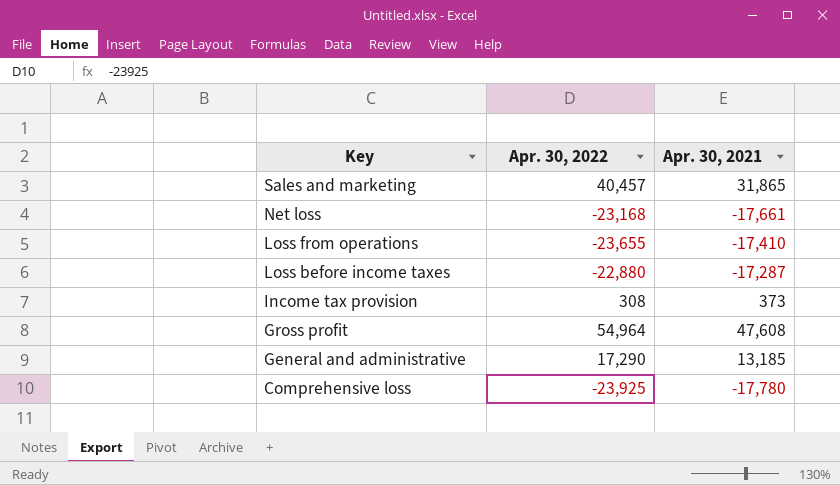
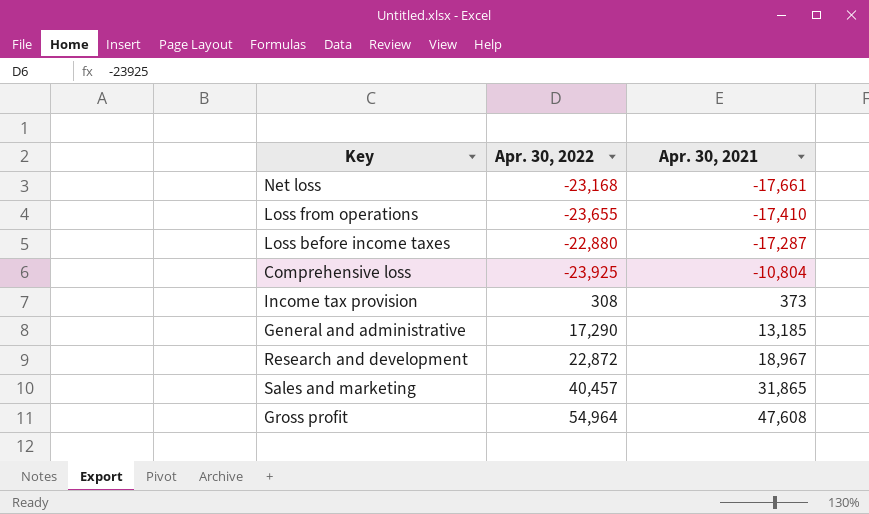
row order: Key descending -> Apr. 30, 2021 ascending
Comprehensive loss | Apr. 30, 2021: -17,780 -> -10,804
row Research and development: none -> 22,872 | 18,967

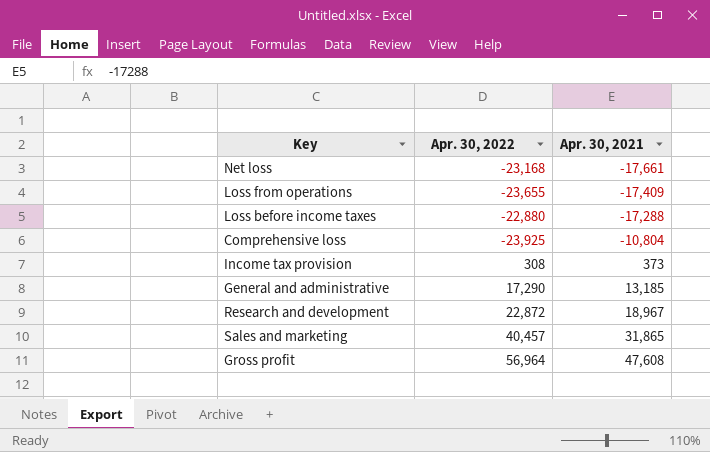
Loss from operations | Apr. 30, 2021: -17,410 -> -17,409
Loss before income taxes | Apr. 30, 2021: -17,287 -> -17,288
Gross profit | Apr. 30, 2022: 54,964 -> 56,964

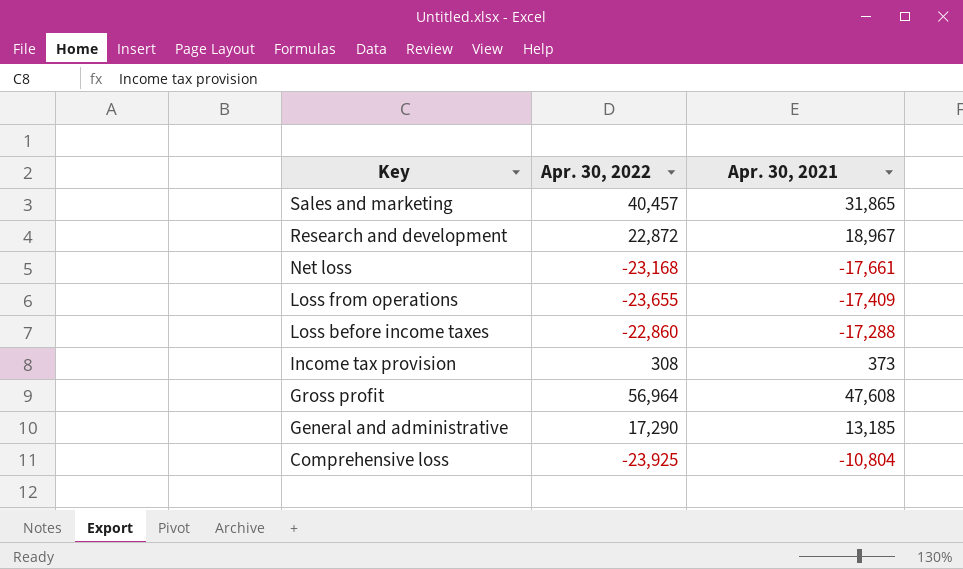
row order: Apr. 30, 2021 ascending -> Key descending
Loss before income taxes | Apr. 30, 2022: -22,880 -> -22,860

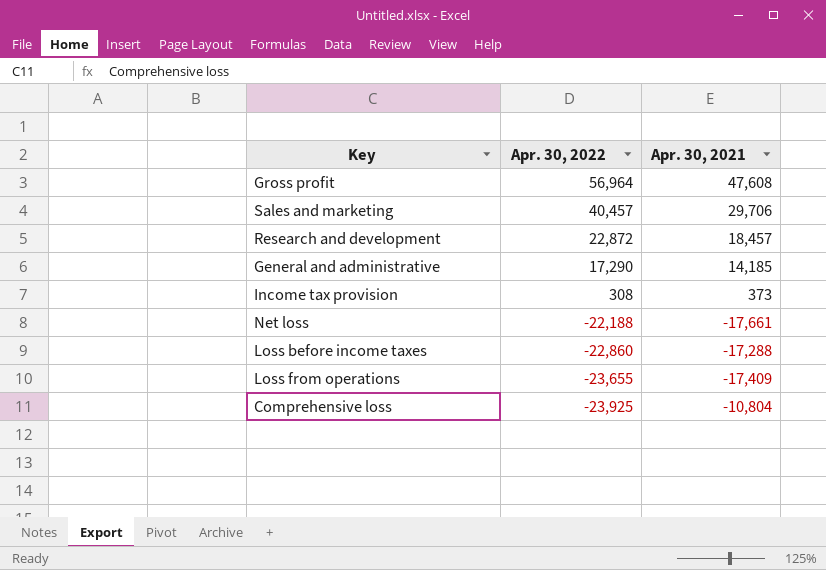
row order: Key descending -> Apr. 30, 2022 descending
Sales and marketing | Apr. 30, 2021: 31,865 -> 29,706
Research and development | Apr. 30, 2021: 18,967 -> 18,457
General and administrative | Apr. 30, 2021: 13,185 -> 14,185
Net loss | Apr. 30, 2022: -23,168 -> -22,188

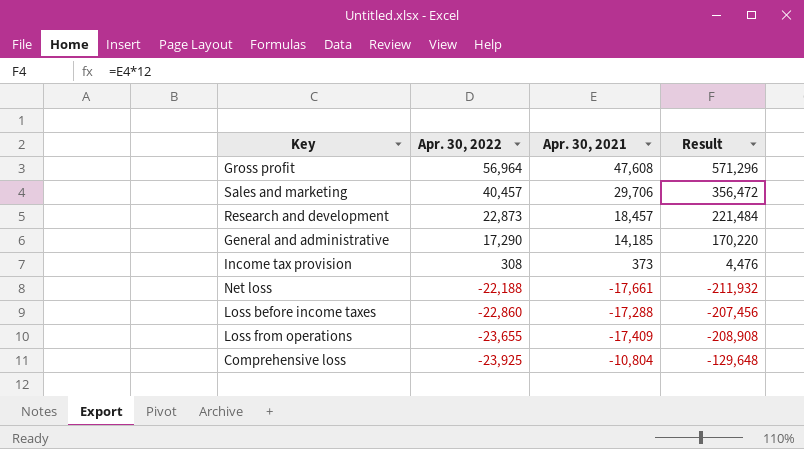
column Result | formula: none -> [Apr. 30, 2021] * 12
Research and development | Apr. 30, 2022: 22,872 -> 22,873

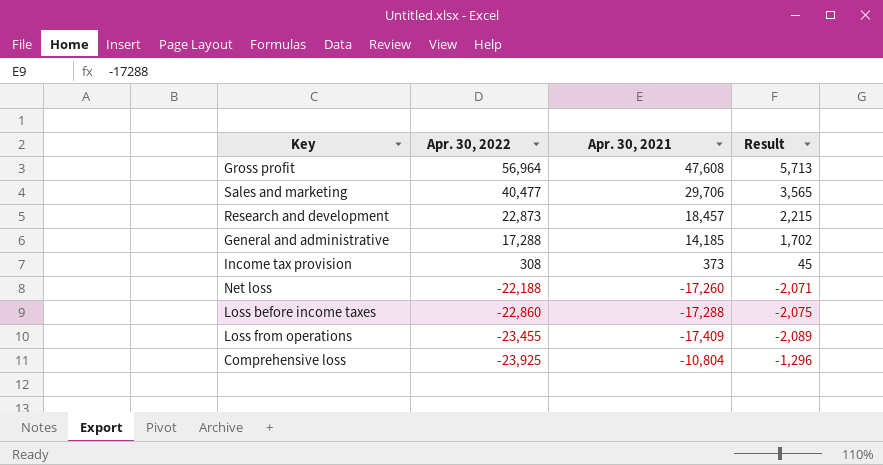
column Result | formula: [Apr. 30, 2021] * 12 -> [Apr. 30, 2021] * 0.12
Sales and marketing | Apr. 30, 2022: 40,457 -> 40,477
General and administrative | Apr. 30, 2022: 17,290 -> 17,288
Net loss | Apr. 30, 2021: -17,661 -> -17,260
Loss from operations | Apr. 30, 2022: -23,655 -> -23,455

